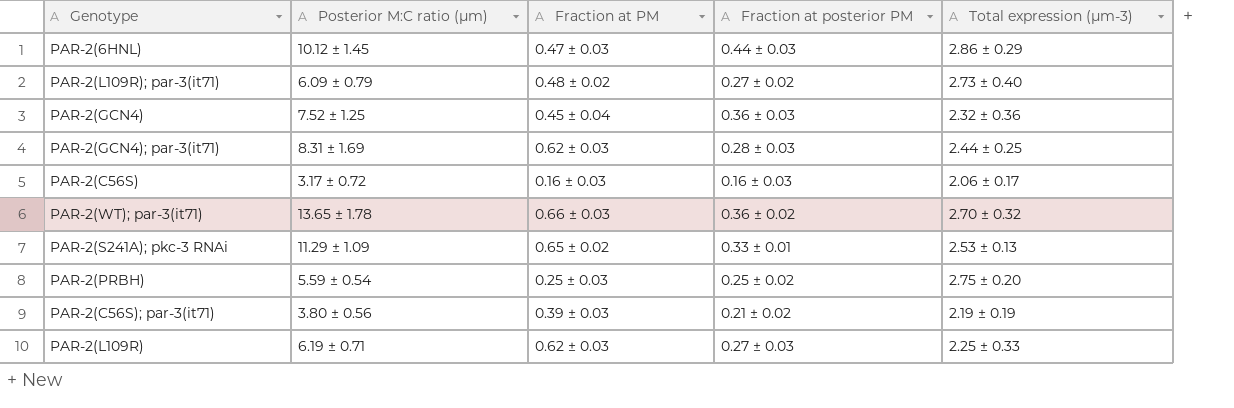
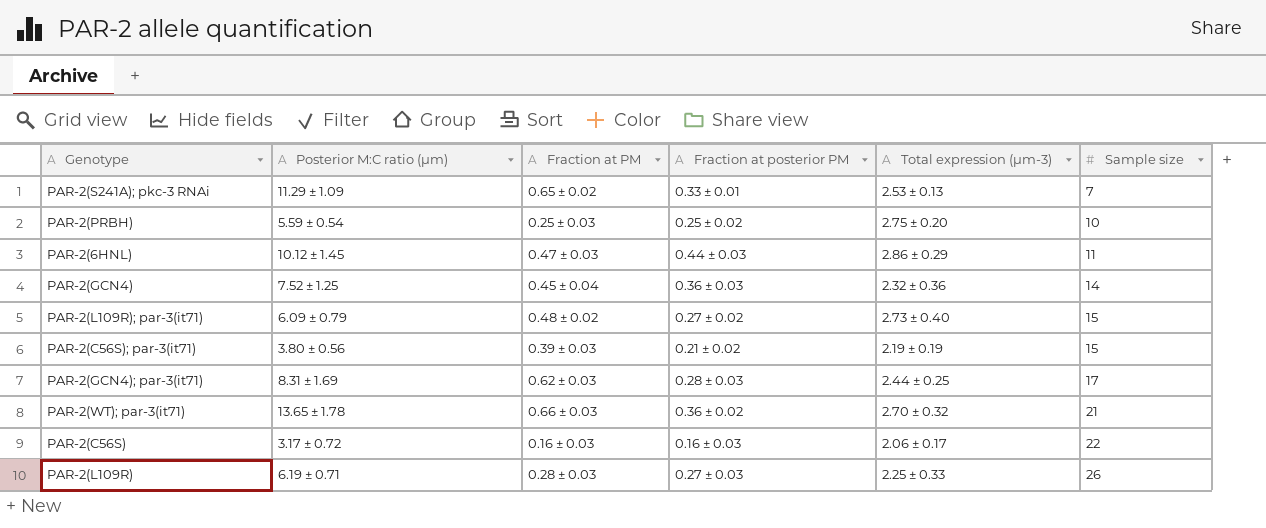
row order: none -> Sample size ascending
column Sample size | position: none -> 6
PAR-2(L109R) | Fraction at PM: 0.62 ± 0.03 -> 0.28 ± 0.03

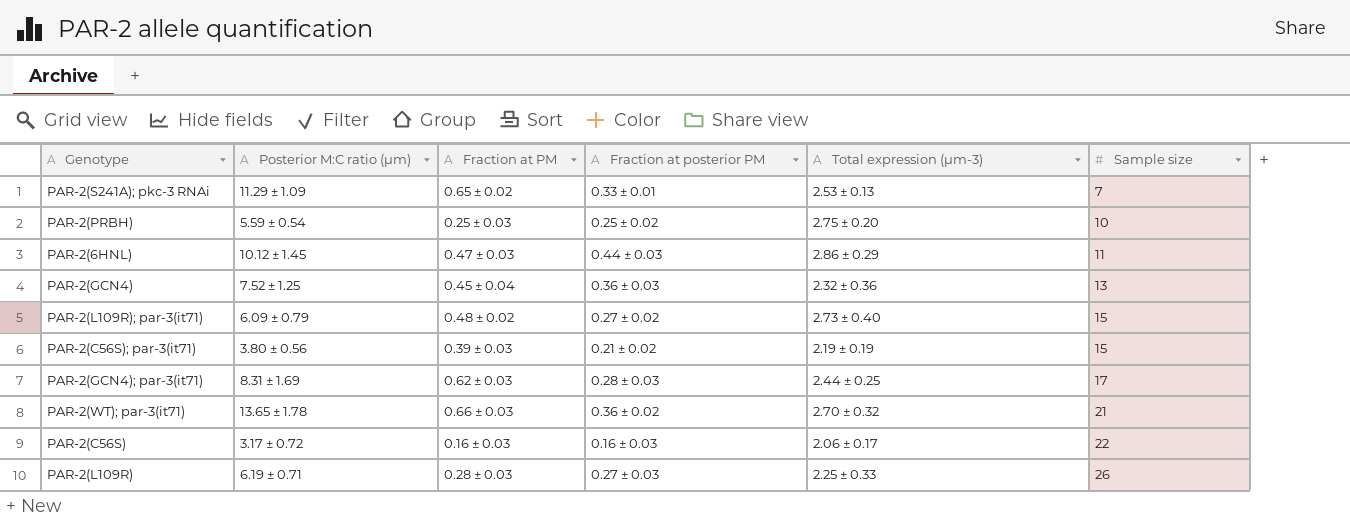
PAR-2(GCN4) | Sample size: 14 -> 13

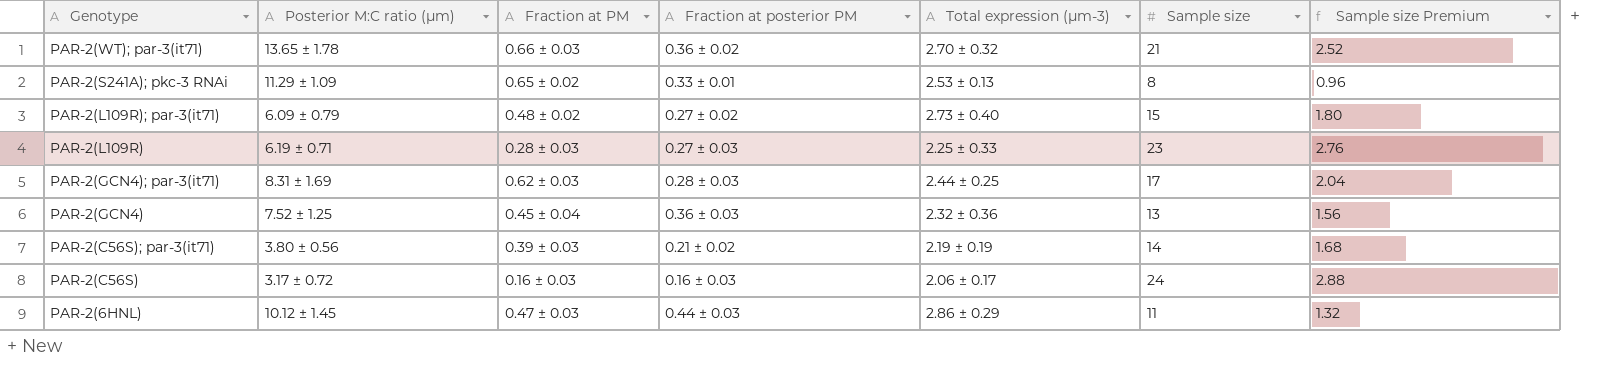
row order: Sample size ascending -> Genotype descending
column Sample size Premium | formula: none -> [Sample size] * 0.12
row PAR-2(PRBH): 5.59 ± 0.54 | 0.25 ± 0.03 | 0.25 ± 0.02 | 2.75 ± 0.20 | 10 -> none
PAR-2(S241A); pkc-3 RNAi | Sample size: 7 -> 8
PAR-2(L109R) | Sample size: 26 -> 23
PAR-2(C56S); par-3(it71) | Sample size: 15 -> 14
PAR-2(C56S) | Sample size: 22 -> 24

